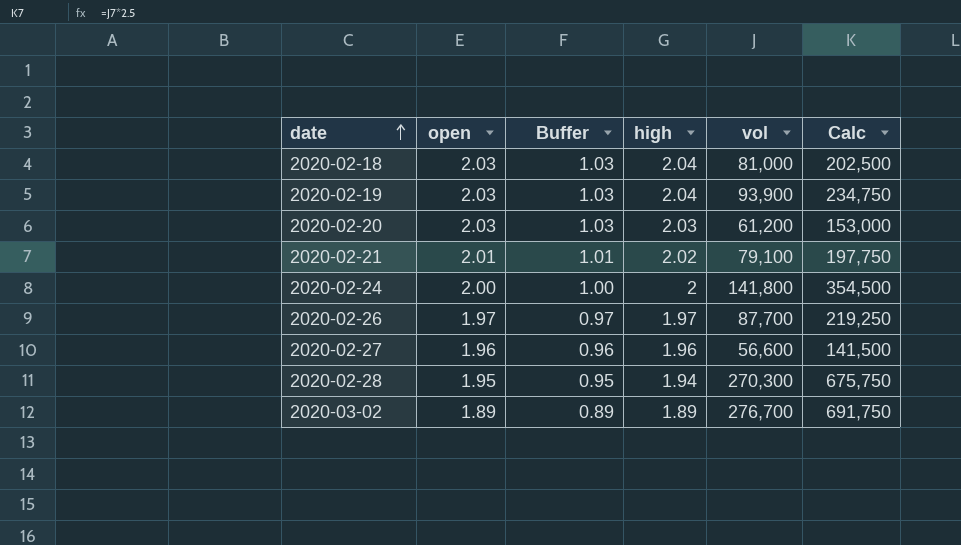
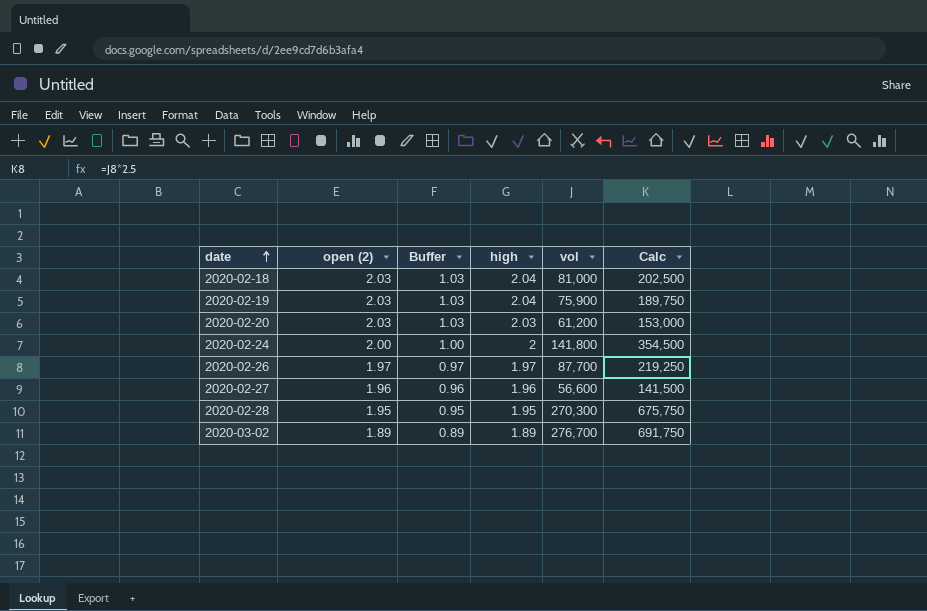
column name: open -> open (2)
row 2020-02-21: 2.01 | 1.01 | 2.02 | 79,100 | 197,750 -> none
2020-02-19 | vol: 93,900 -> 75,900
2020-02-19 | Calc: 234,750 -> 189,750
2020-02-28 | high: 1.94 -> 1.95

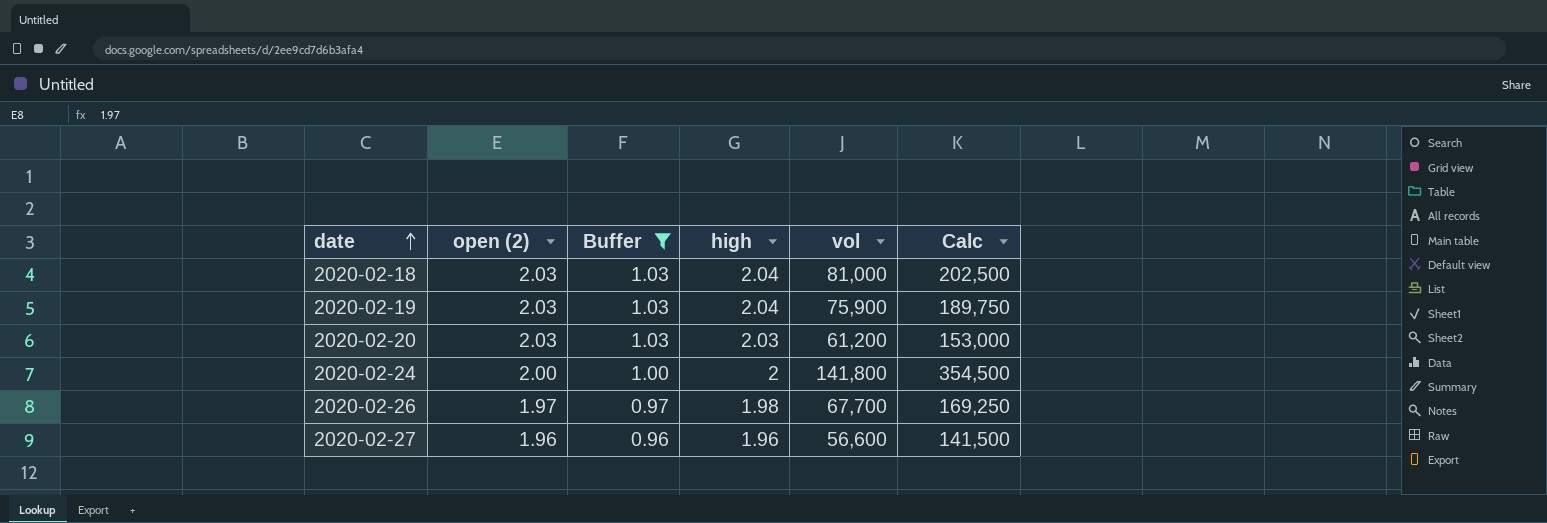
filter: none -> Buffer >= 0.96
2020-02-26 | high: 1.97 -> 1.98
2020-02-26 | vol: 87,700 -> 67,700
2020-02-26 | Calc: 219,250 -> 169,250

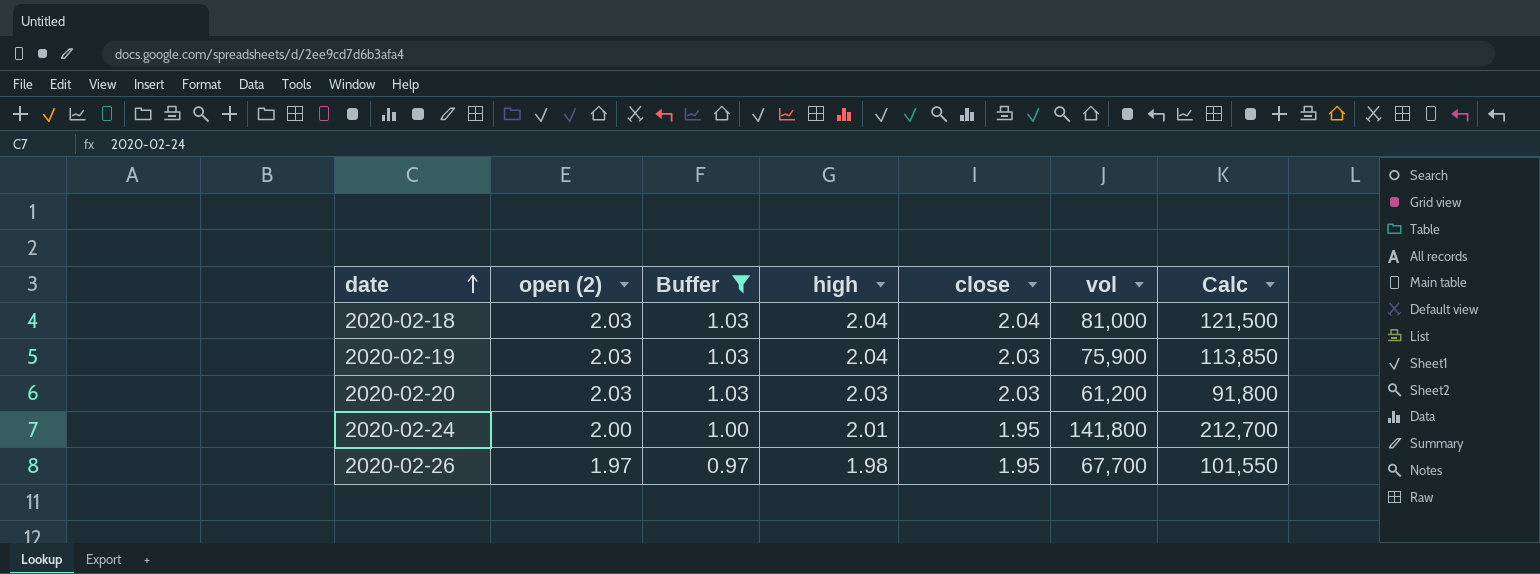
column close | position: none -> 5
column Calc | formula: [vol] * 2.5 -> [vol] * 1.5
row 2020-02-27: 1.96 | 0.96 | 1.96 | 56,600 | 141,500 -> none
2020-02-24 | high: 2 -> 2.01

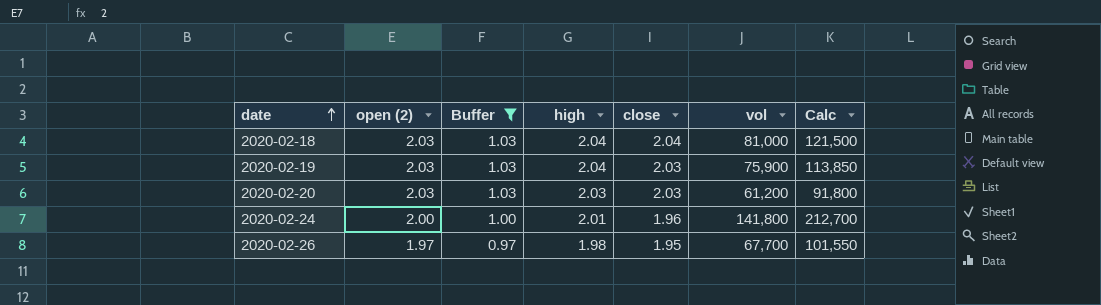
2020-02-24 | close: 1.95 -> 1.96

